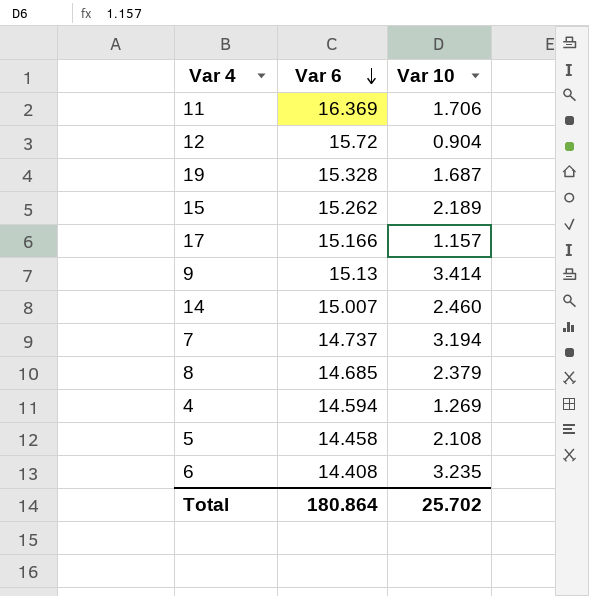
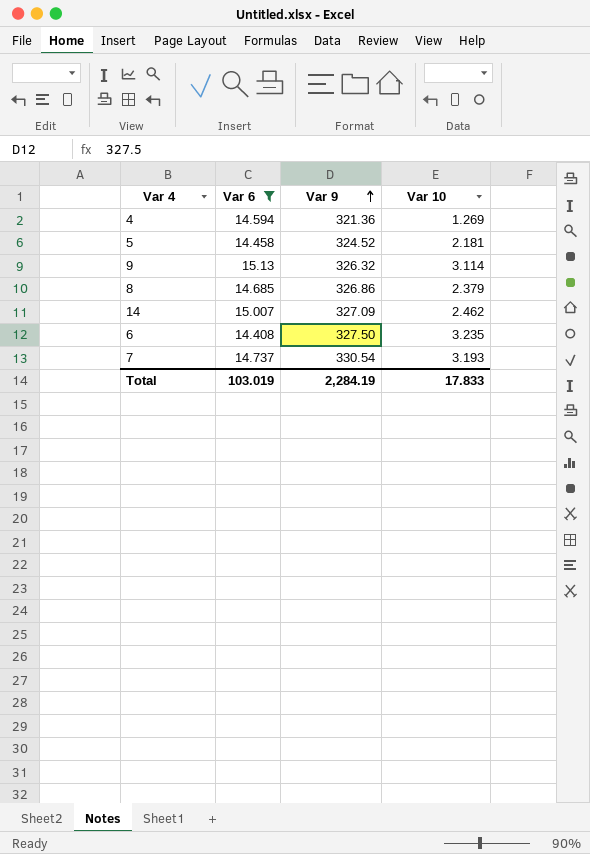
filter: none -> Var 6 <= 15.13
row order: Var 6 descending -> Var 9 ascending
column Var 9 | position: none -> 3
5 | Var 10: 2.108 -> 2.181
9 | Var 10: 3.414 -> 3.114
14 | Var 10: 2.460 -> 2.462
7 | Var 10: 3.194 -> 3.193
Total | Var 6: 180.864 -> 103.019
Total | Var 10: 25.702 -> 17.833

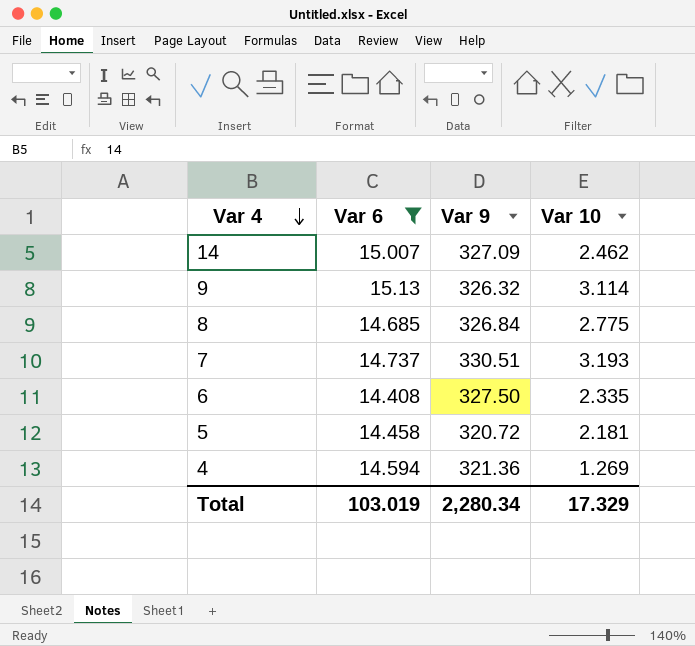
row order: Var 9 ascending -> Var 4 descending
8 | Var 9: 326.86 -> 326.84
8 | Var 10: 2.379 -> 2.775
7 | Var 9: 330.54 -> 330.51
6 | Var 10: 3.235 -> 2.335
5 | Var 9: 324.52 -> 320.72
Total | Var 9: 2,284.19 -> 2,280.34
Total | Var 10: 17.833 -> 17.329

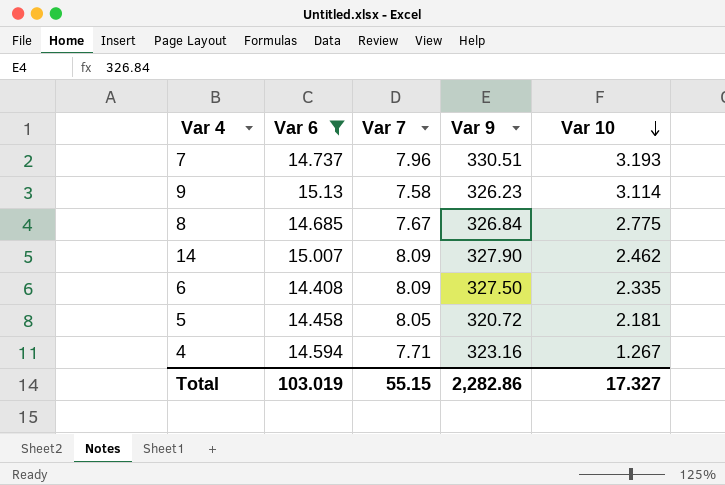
row order: Var 4 descending -> Var 10 descending
column Var 7 | position: none -> 3
9 | Var 9: 326.32 -> 326.23
14 | Var 9: 327.09 -> 327.90
4 | Var 9: 321.36 -> 323.16
4 | Var 10: 1.269 -> 1.267
Total | Var 9: 2,280.34 -> 2,282.86
Total | Var 10: 17.329 -> 17.327

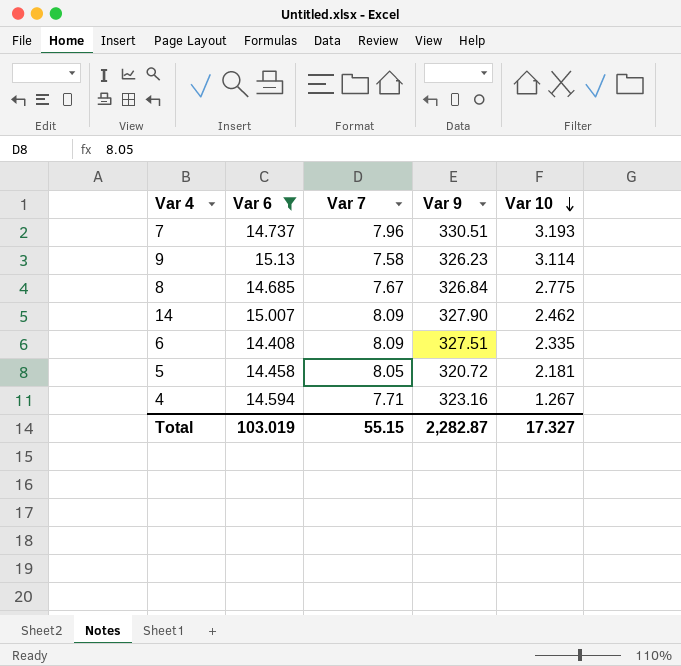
6 | Var 9: 327.50 -> 327.51
Total | Var 9: 2,282.86 -> 2,282.87

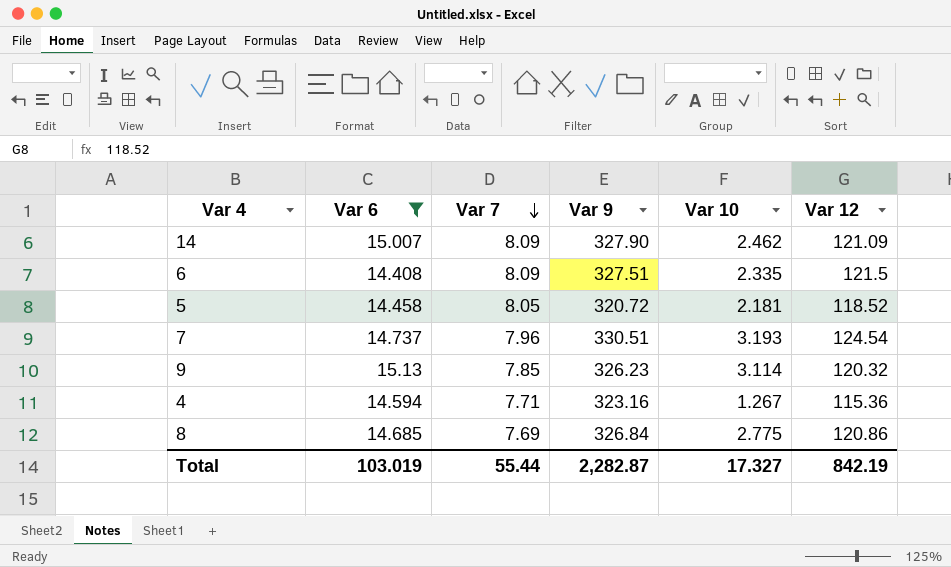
row order: Var 10 descending -> Var 7 descending
column Var 12 | position: none -> 6
9 | Var 7: 7.58 -> 7.85
8 | Var 7: 7.67 -> 7.69
Total | Var 7: 55.15 -> 55.44

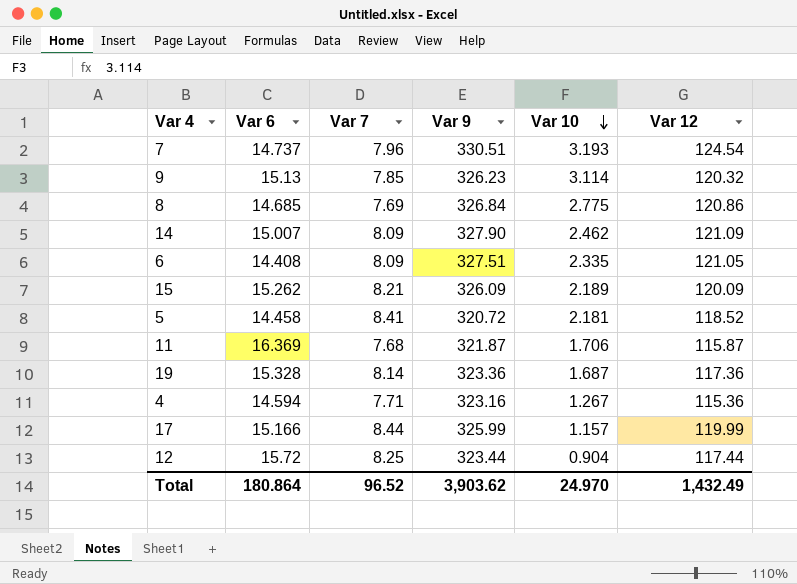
filter: Var 6 <= 15.13 -> none
row order: Var 7 descending -> Var 10 descending
6 | Var 12: 121.5 -> 121.05
5 | Var 7: 8.05 -> 8.41
Total | Var 6: 103.019 -> 180.864
Total | Var 7: 55.44 -> 96.52
Total | Var 9: 2,282.87 -> 3,903.62
Total | Var 10: 17.327 -> 24.970
Total | Var 12: 842.19 -> 1,432.49

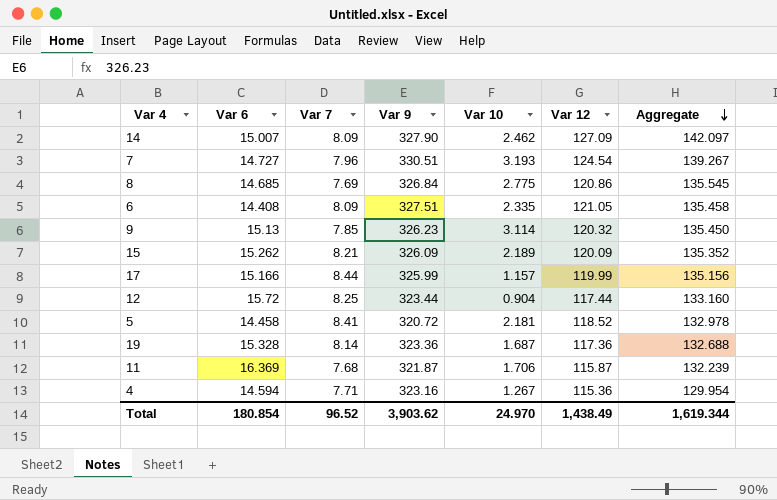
row order: Var 10 descending -> Aggregate descending
column Aggregate | formula: none -> [Var 6] + [Var 12]
14 | Var 12: 121.09 -> 127.09
7 | Var 6: 14.737 -> 14.727
Total | Var 6: 180.864 -> 180.854
Total | Var 12: 1,432.49 -> 1,438.49

